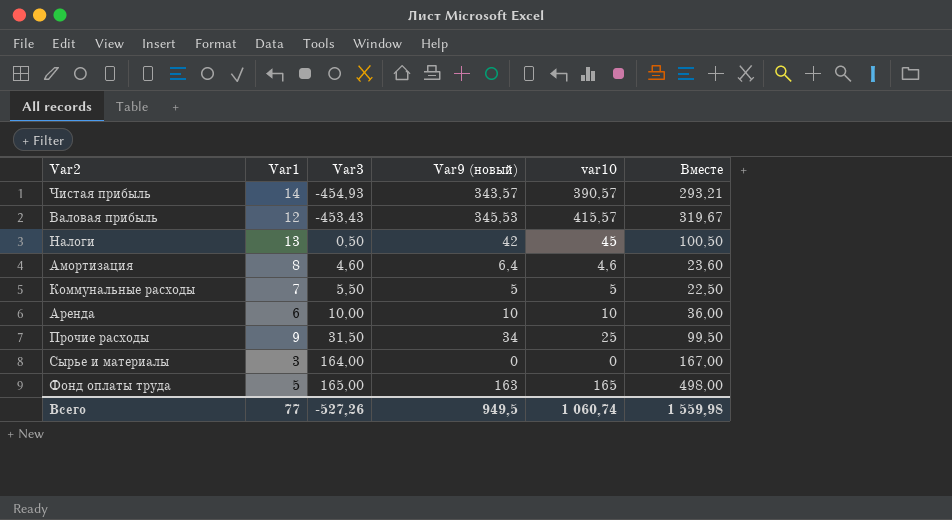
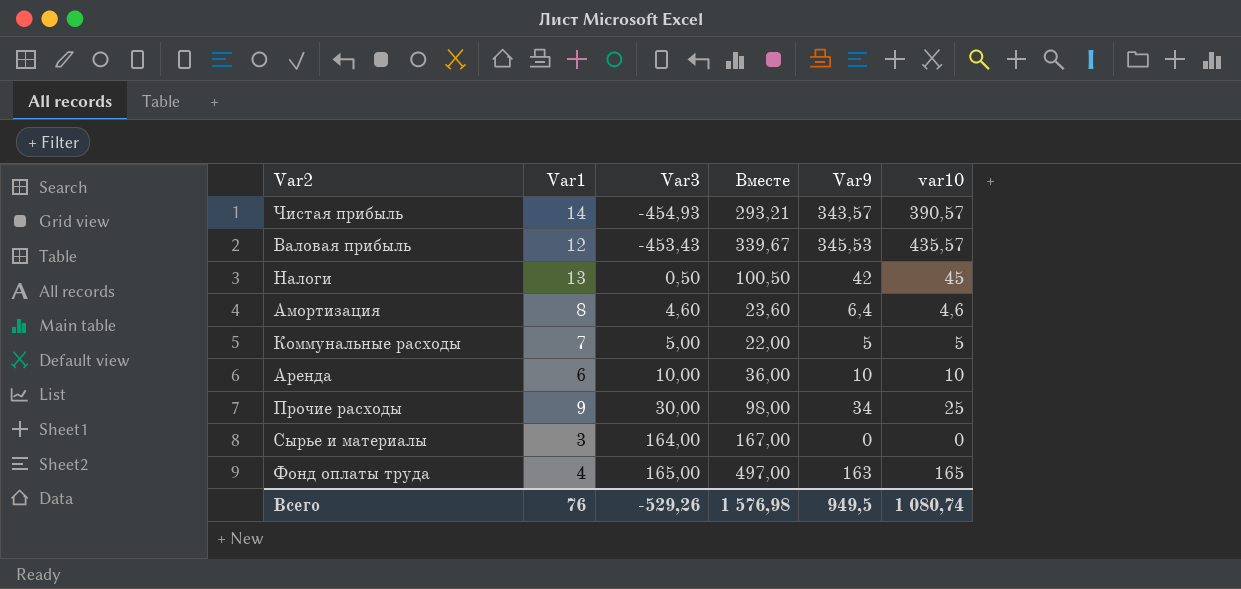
column Вместе | position: 6 -> 4
column name: Var9 (новый) -> Var9
Валовая прибыль | Вместе: 319,67 -> 339,67
Валовая прибыль | var10: 415,57 -> 435,57
Коммунальные расходы | Var3: 5,50 -> 5,00
Коммунальные расходы | Вместе: 22,50 -> 22,00
Прочие расходы | Var3: 31,50 -> 30,00
Прочие расходы | Вместе: 99,50 -> 98,00
Фонд оплаты труда | Var1: 5 -> 4
Фонд оплаты труда | Вместе: 498,00 -> 497,00
Всего | Var1: 77 -> 76
Всего | Var3: -527,26 -> -529,26
Всего | Вместе: 1 559,98 -> 1 576,98
Всего | var10: 1 060,74 -> 1 080,74

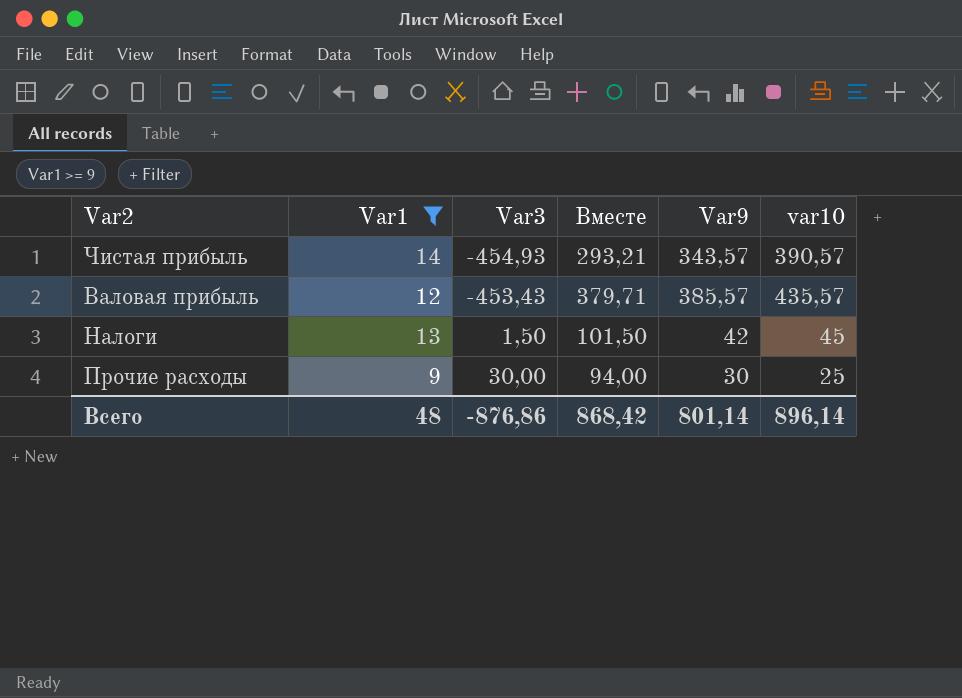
filter: none -> Var1 >= 9
Валовая прибыль | Вместе: 339,67 -> 379,71
Валовая прибыль | Var9: 345,53 -> 385,57
Налоги | Var3: 0,50 -> 1,50
Налоги | Вместе: 100,50 -> 101,50
Прочие расходы | Вместе: 98,00 -> 94,00
Прочие расходы | Var9: 34 -> 30
Всего | Var1: 76 -> 48
Всего | Var3: -529,26 -> -876,86
Всего | Вместе: 1 576,98 -> 868,42
Всего | Var9: 949,5 -> 801,14
Всего | var10: 1 080,74 -> 896,14

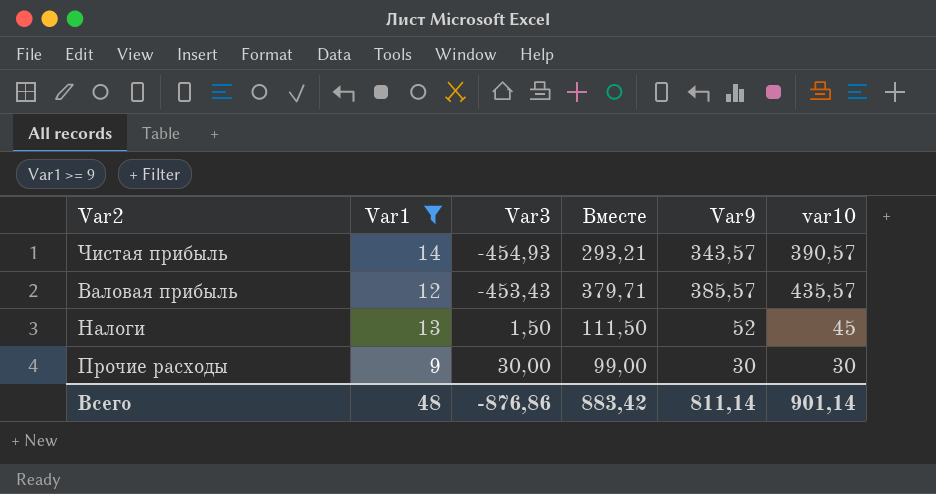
Налоги | Вместе: 101,50 -> 111,50
Налоги | Var9: 42 -> 52
Прочие расходы | Вместе: 94,00 -> 99,00
Прочие расходы | var10: 25 -> 30
Всего | Вместе: 868,42 -> 883,42
Всего | Var9: 801,14 -> 811,14
Всего | var10: 896,14 -> 901,14

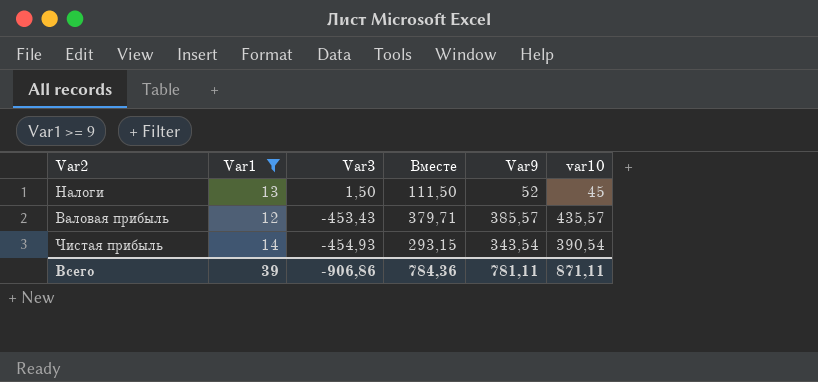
row order: Var3 ascending -> Var3 descending
row Прочие расходы: 9 | 30,00 | 99,00 | 30 | 30 -> none
Чистая прибыль | Вместе: 293,21 -> 293,15
Чистая прибыль | Var9: 343,57 -> 343,54
Чистая прибыль | var10: 390,57 -> 390,54
Всего | Var1: 48 -> 39
Всего | Var3: -876,86 -> -906,86
Всего | Вместе: 883,42 -> 784,36
Всего | Var9: 811,14 -> 781,11
Всего | var10: 901,14 -> 871,11

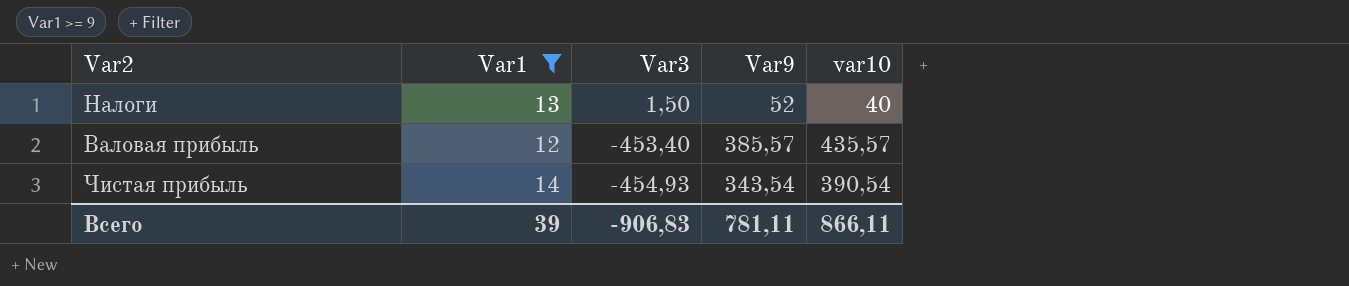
column Вместе | formula: [Var1] + [Var3] + [Var9] + [var10] -> none
Налоги | var10: 45 -> 40
Валовая прибыль | Var3: -453,43 -> -453,40
Всего | Var3: -906,86 -> -906,83
Всего | var10: 871,11 -> 866,11

